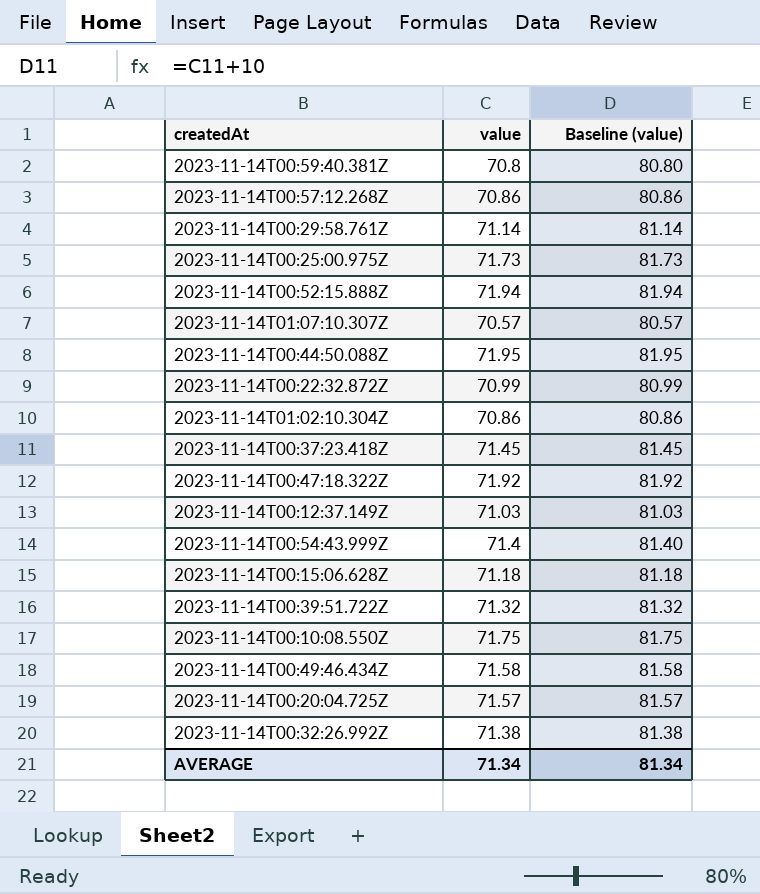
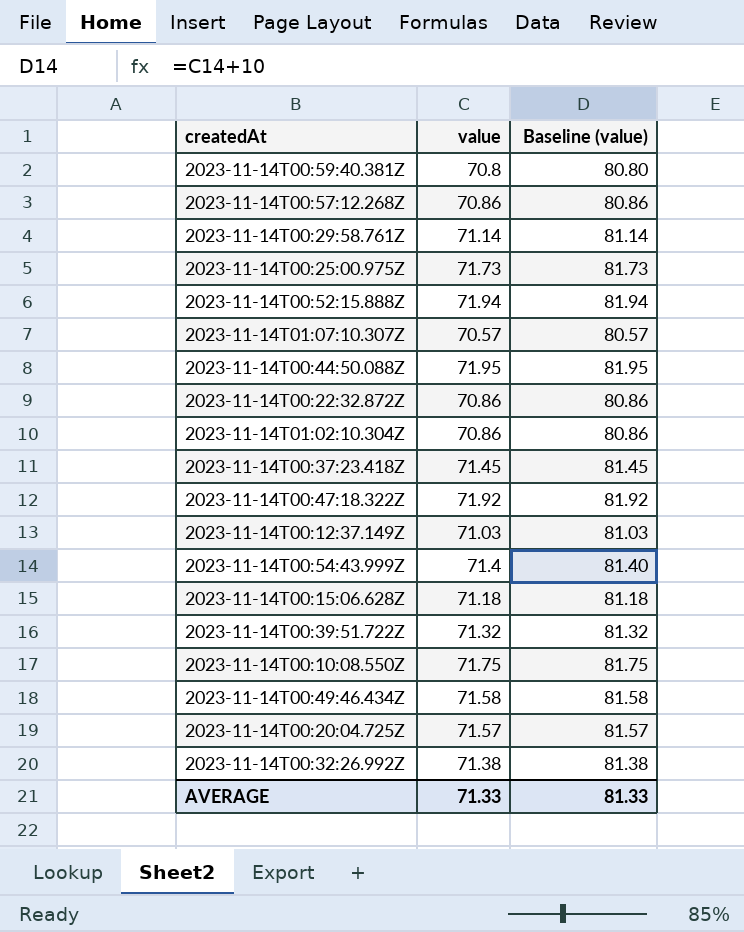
2023-11-14T00:22:32.872Z | value: 70.99 -> 70.86
2023-11-14T00:22:32.872Z | Baseline (value): 80.99 -> 80.86
AVERAGE | value: 71.34 -> 71.33
AVERAGE | Baseline (value): 81.34 -> 81.33

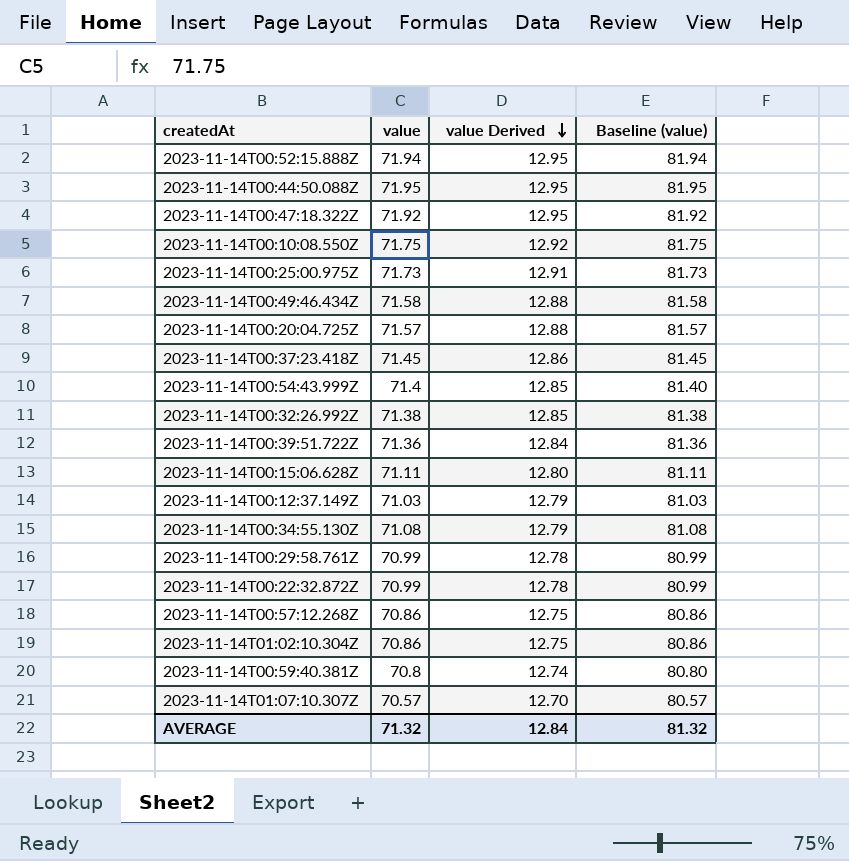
row order: none -> value Derived descending
column value Derived | formula: none -> [value] * 0.18
2023-11-14T00:39:51.722Z | value: 71.32 -> 71.36
2023-11-14T00:39:51.722Z | Baseline (value): 81.32 -> 81.36
2023-11-14T00:15:06.628Z | value: 71.18 -> 71.11
2023-11-14T00:15:06.628Z | Baseline (value): 81.18 -> 81.11
row 2023-11-14T00:34:55.130Z: none -> 71.08 | 12.79 | 81.08
2023-11-14T00:29:58.761Z | value: 71.14 -> 70.99
2023-11-14T00:29:58.761Z | Baseline (value): 81.14 -> 80.99
2023-11-14T00:22:32.872Z | value: 70.86 -> 70.99
2023-11-14T00:22:32.872Z | Baseline (value): 80.86 -> 80.99
AVERAGE | value: 71.33 -> 71.32
AVERAGE | Baseline (value): 81.33 -> 81.32

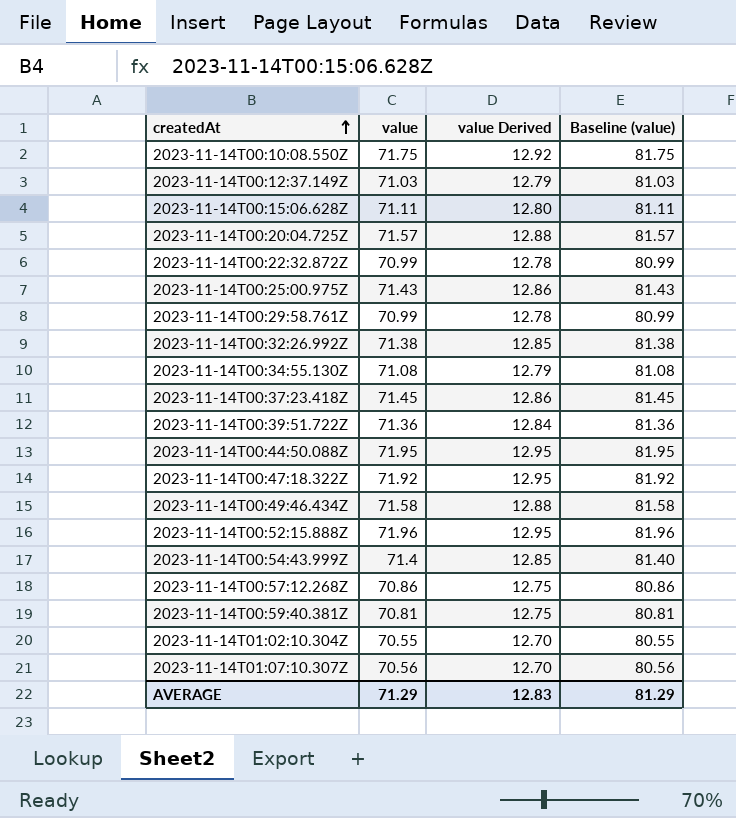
row order: value Derived descending -> createdAt ascending
2023-11-14T00:25:00.975Z | value: 71.73 -> 71.43
2023-11-14T00:25:00.975Z | value Derived: 12.91 -> 12.86
2023-11-14T00:25:00.975Z | Baseline (value): 81.73 -> 81.43
2023-11-14T00:52:15.888Z | value: 71.94 -> 71.96
2023-11-14T00:52:15.888Z | Baseline (value): 81.94 -> 81.96
2023-11-14T00:59:40.381Z | value: 70.8 -> 70.81
2023-11-14T00:59:40.381Z | value Derived: 12.74 -> 12.75
2023-11-14T00:59:40.381Z | Baseline (value): 80.80 -> 80.81
2023-11-14T01:02:10.304Z | value: 70.86 -> 70.55
2023-11-14T01:02:10.304Z | value Derived: 12.75 -> 12.70
2023-11-14T01:02:10.304Z | Baseline (value): 80.86 -> 80.55
2023-11-14T01:07:10.307Z | value: 70.57 -> 70.56
2023-11-14T01:07:10.307Z | Baseline (value): 80.57 -> 80.56
AVERAGE | value: 71.32 -> 71.29
AVERAGE | value Derived: 12.84 -> 12.83
AVERAGE | Baseline (value): 81.32 -> 81.29

